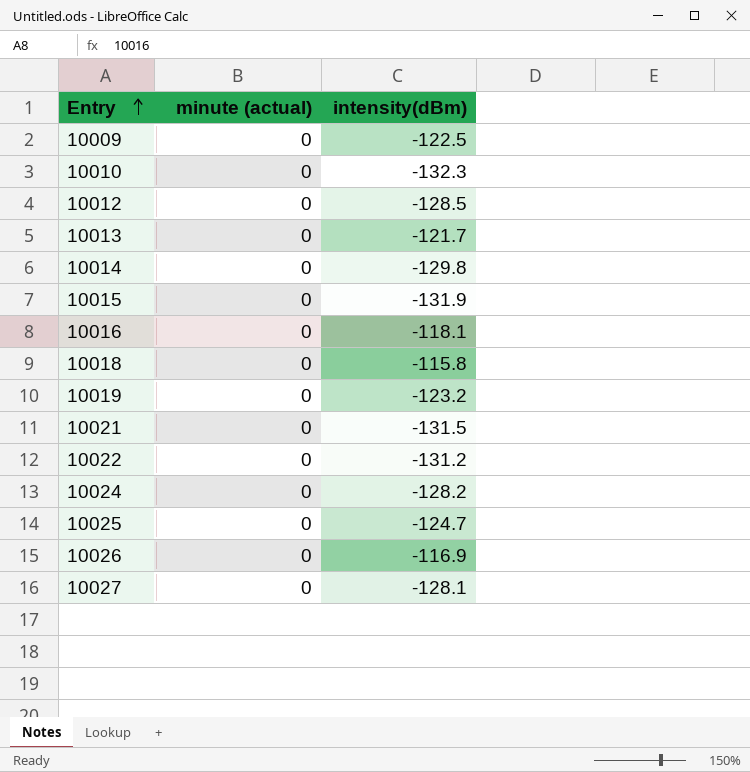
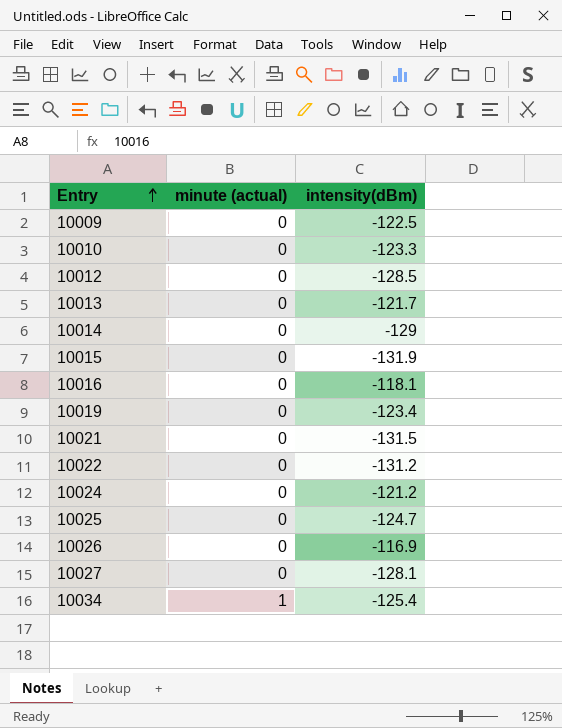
row 10018: 0 | -115.8 -> none
10010 | intensity(dBm): -132.3 -> -123.3
10014 | intensity(dBm): -129.8 -> -129
10019 | intensity(dBm): -123.2 -> -123.4
10024 | intensity(dBm): -128.2 -> -121.2
row 10034: none -> 1 | -125.4

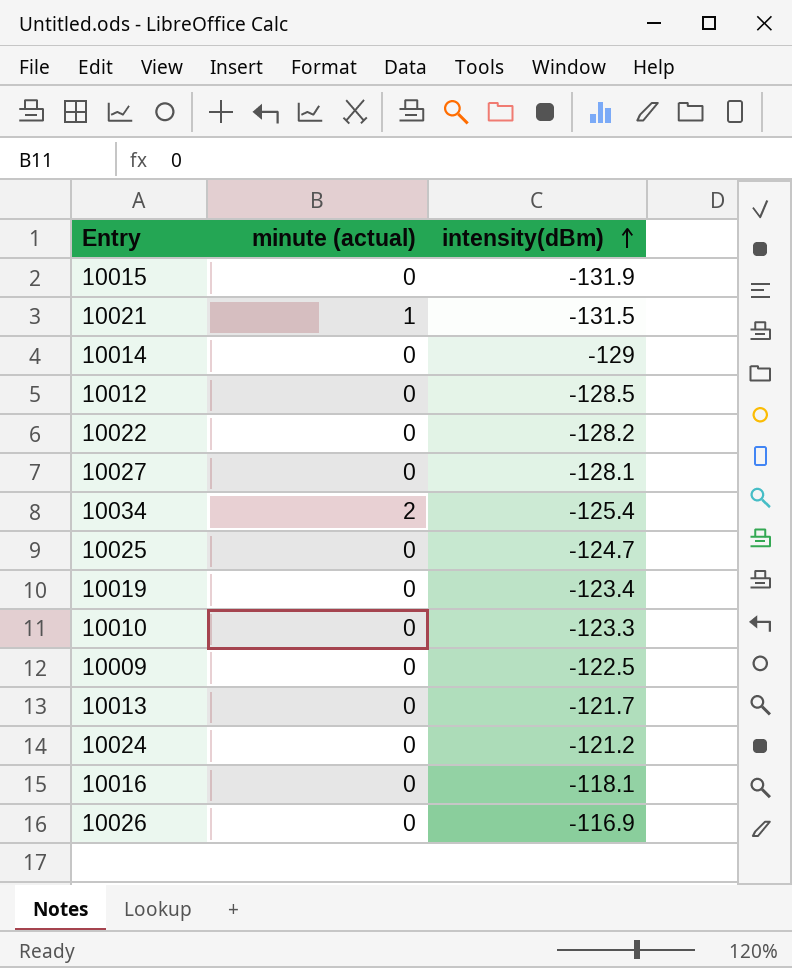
row order: Entry ascending -> intensity(dBm) ascending
10021 | minute (actual): 0 -> 1
10022 | intensity(dBm): -131.2 -> -128.2
10034 | minute (actual): 1 -> 2

